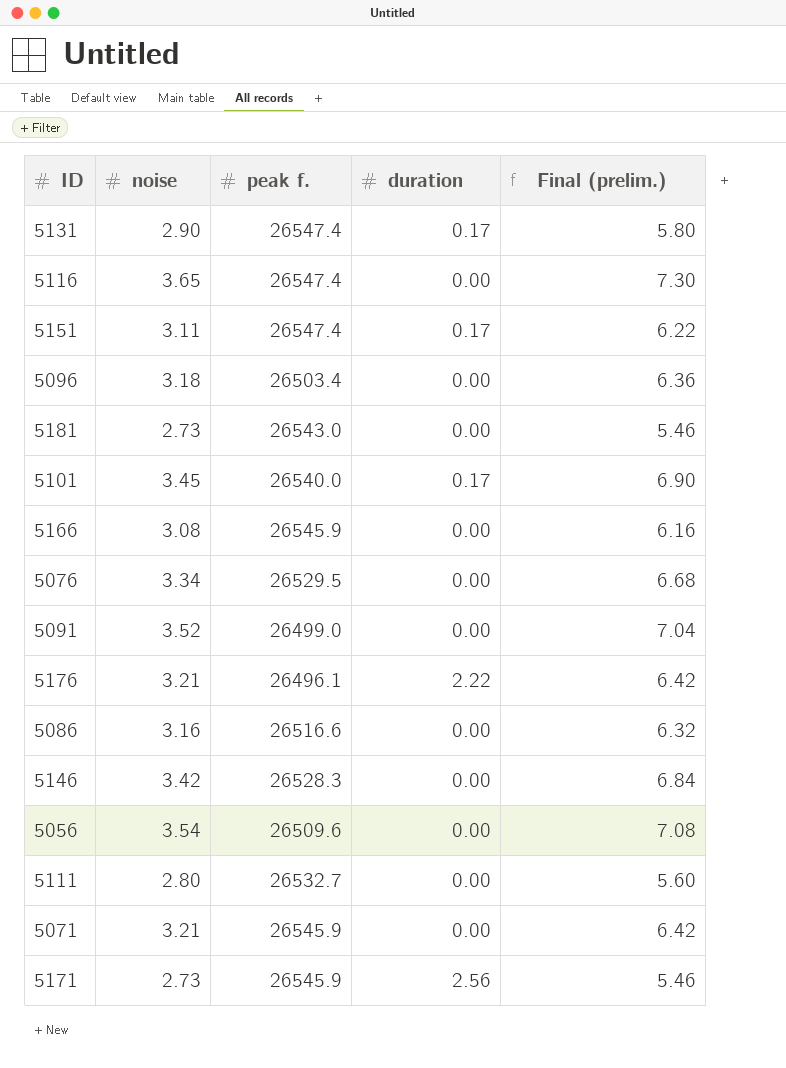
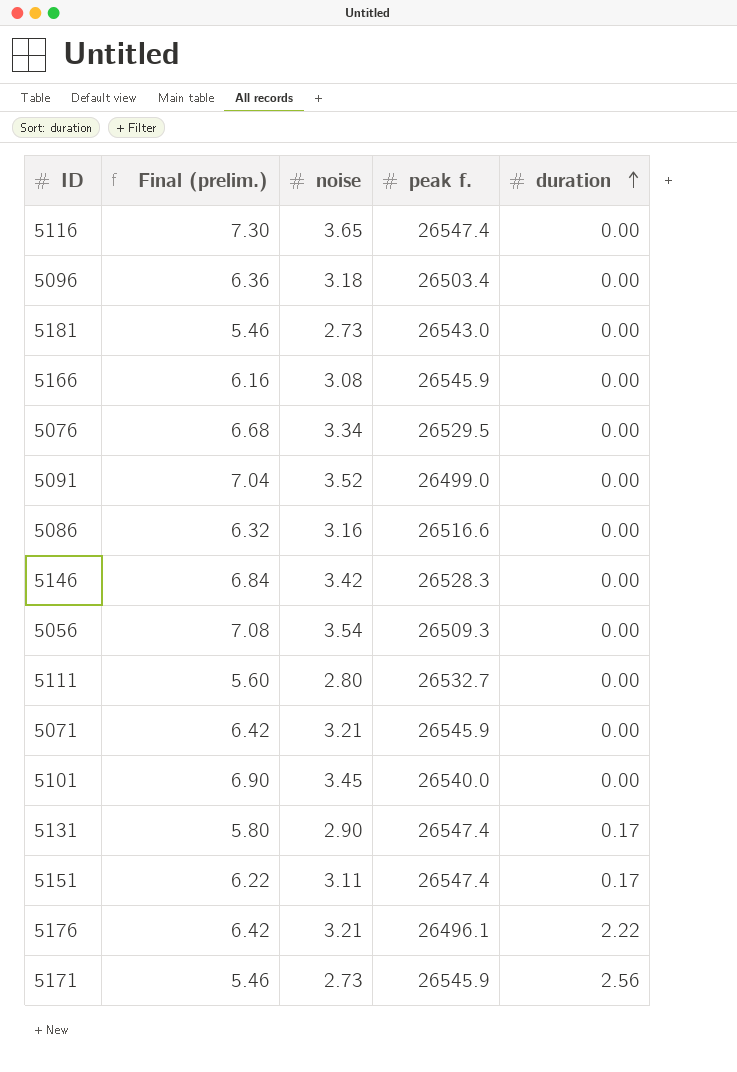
row order: none -> duration ascending
column Final (prelim.) | position: 5 -> 2
5056 | peak f.: 26509.6 -> 26509.3
5101 | duration: 0.17 -> 0.00

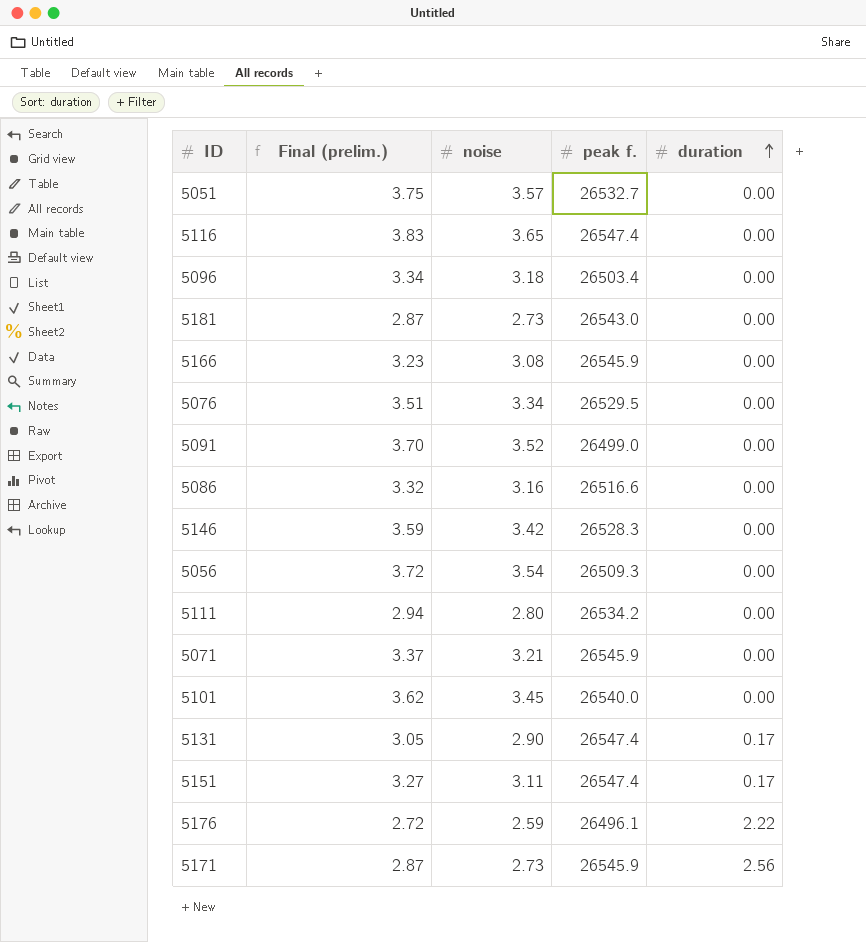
column Final (prelim.) | formula: [noise] * 2 -> [noise] * 1.05
row 5051: none -> 3.75 | 3.57 | 26532.7 | 0.00
5111 | peak f.: 26532.7 -> 26534.2
5176 | noise: 3.21 -> 2.59

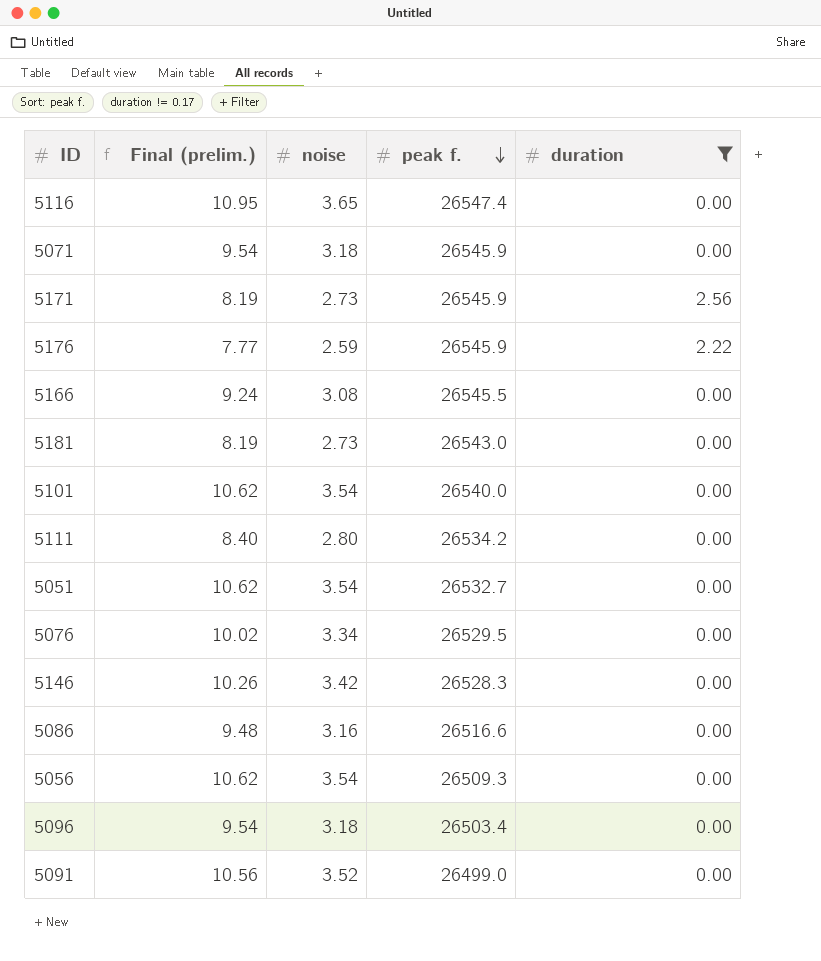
filter: none -> duration != 0.17
row order: duration ascending -> peak f. descending
column Final (prelim.) | formula: [noise] * 1.05 -> [noise] * 3
5071 | noise: 3.21 -> 3.18
5176 | peak f.: 26496.1 -> 26545.9
5166 | peak f.: 26545.9 -> 26545.5
5101 | noise: 3.45 -> 3.54
5051 | noise: 3.57 -> 3.54

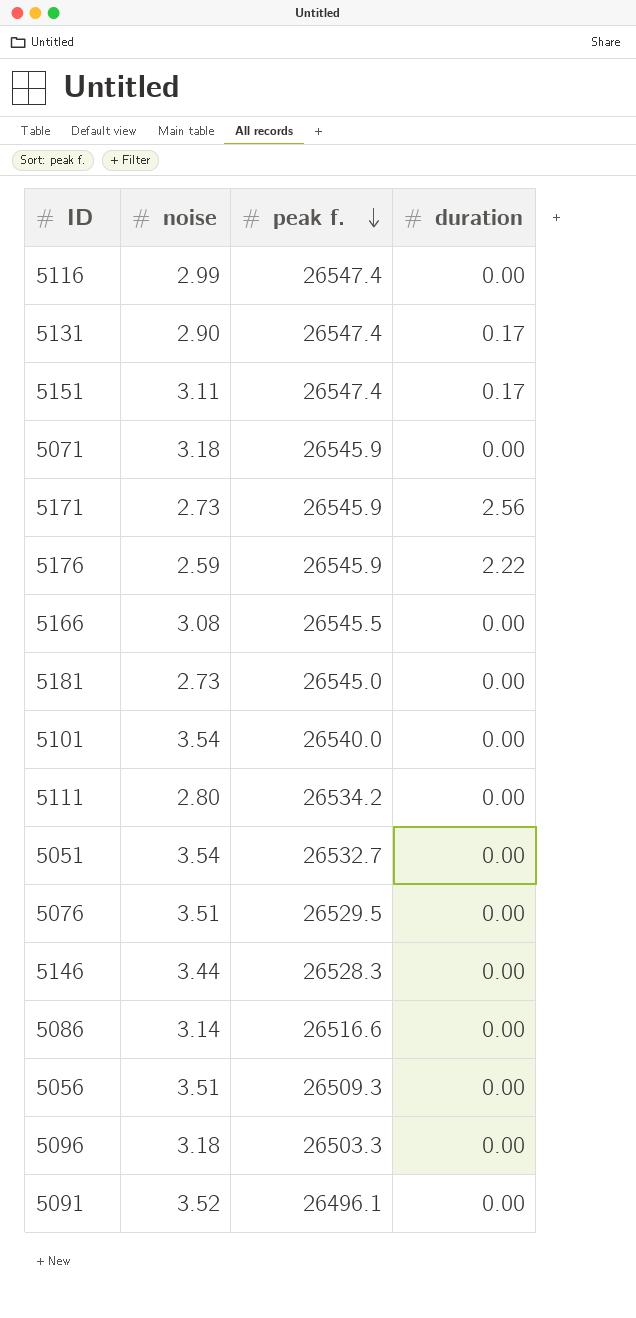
filter: duration != 0.17 -> none
column Final (prelim.) | formula: [noise] * 3 -> none
5116 | noise: 3.65 -> 2.99
5181 | peak f.: 26543.0 -> 26545.0
5076 | noise: 3.34 -> 3.51
5146 | noise: 3.42 -> 3.44
5086 | noise: 3.16 -> 3.14
5056 | noise: 3.54 -> 3.51
5096 | peak f.: 26503.4 -> 26503.3
5091 | peak f.: 26499.0 -> 26496.1

